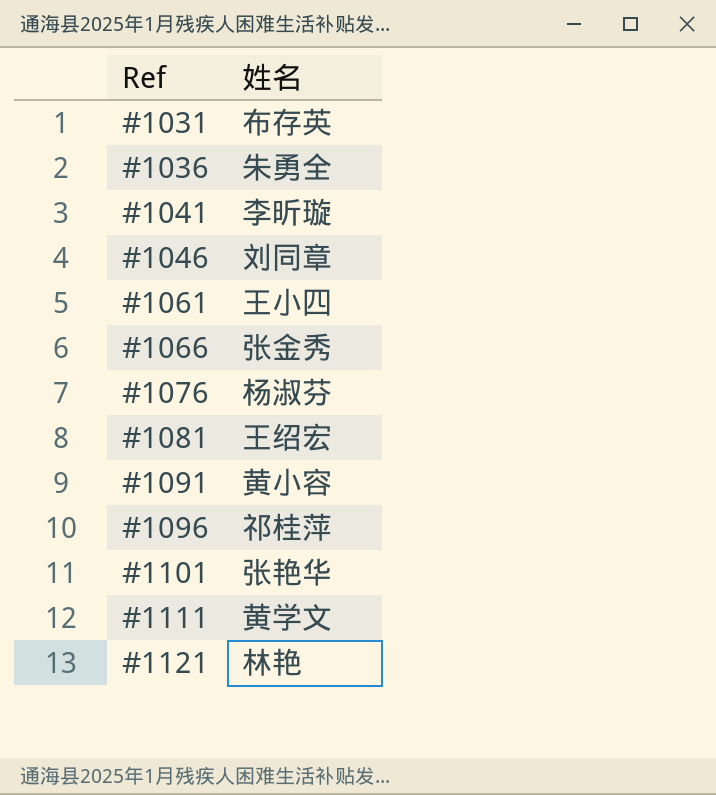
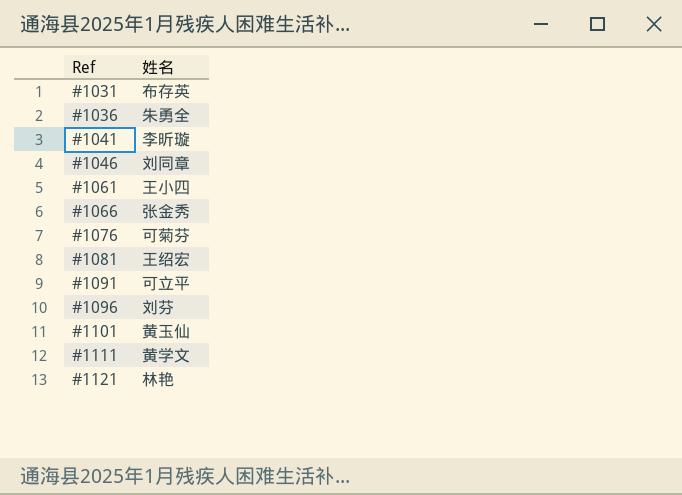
#1076 | 姓名: 杨淑芬 -> 可菊芬
#1091 | 姓名: 黄小容 -> 可立平
#1096 | 姓名: 祁桂萍 -> 刘芬
#1101 | 姓名: 张艳华 -> 黄玉仙

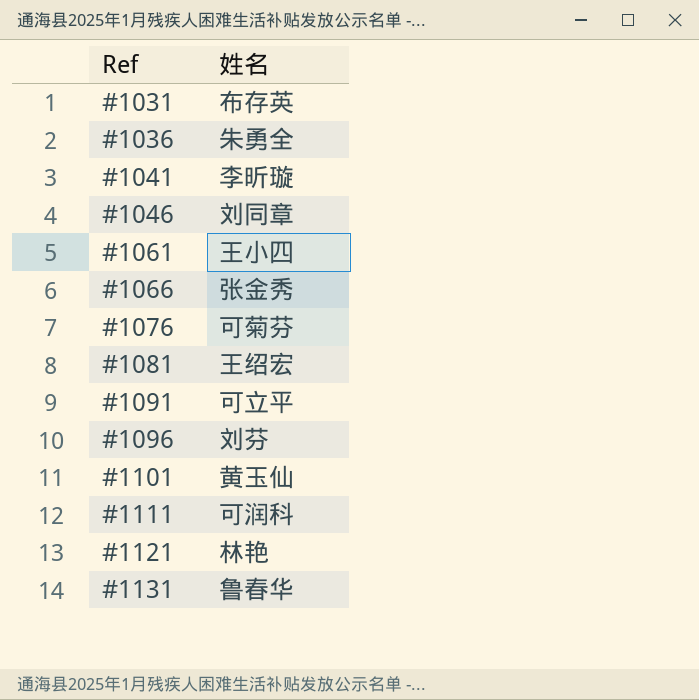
#1111 | 姓名: 黄学文 -> 可润科
row #1131: none -> 鲁春华

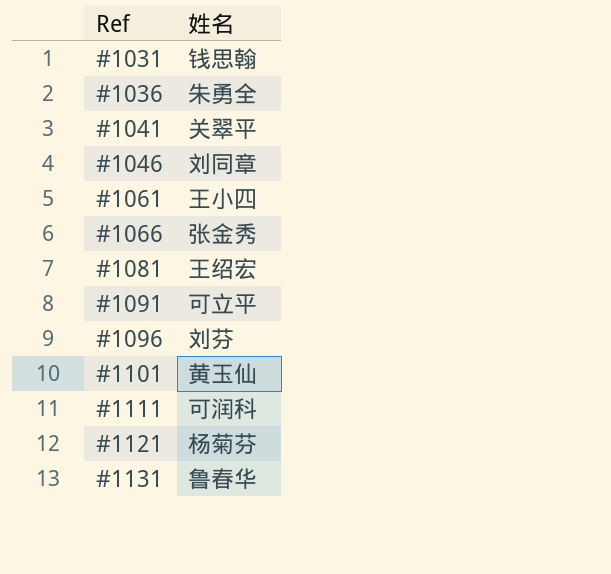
row #1076: 可菊芬 -> none
#1031 | 姓名: 布存英 -> 钱思翰
#1041 | 姓名: 李昕璇 -> 关翠平
#1121 | 姓名: 林艳 -> 杨菊芬

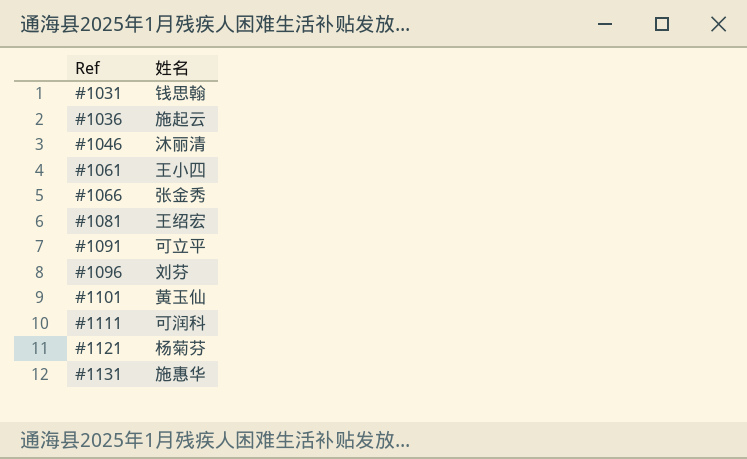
row #1041: 关翠平 -> none
#1036 | 姓名: 朱勇全 -> 施起云
#1046 | 姓名: 刘同章 -> 沐丽清
#1131 | 姓名: 鲁春华 -> 施惠华

